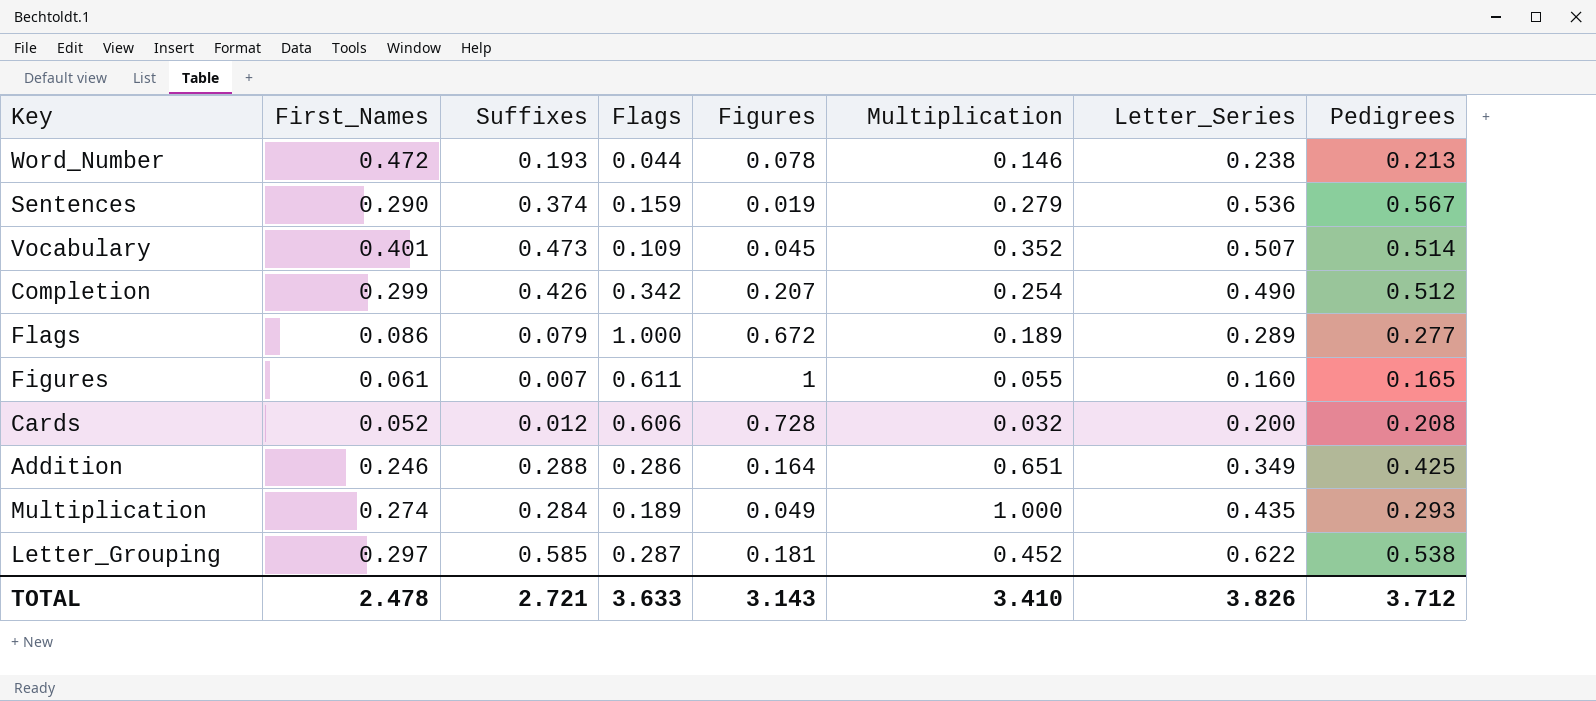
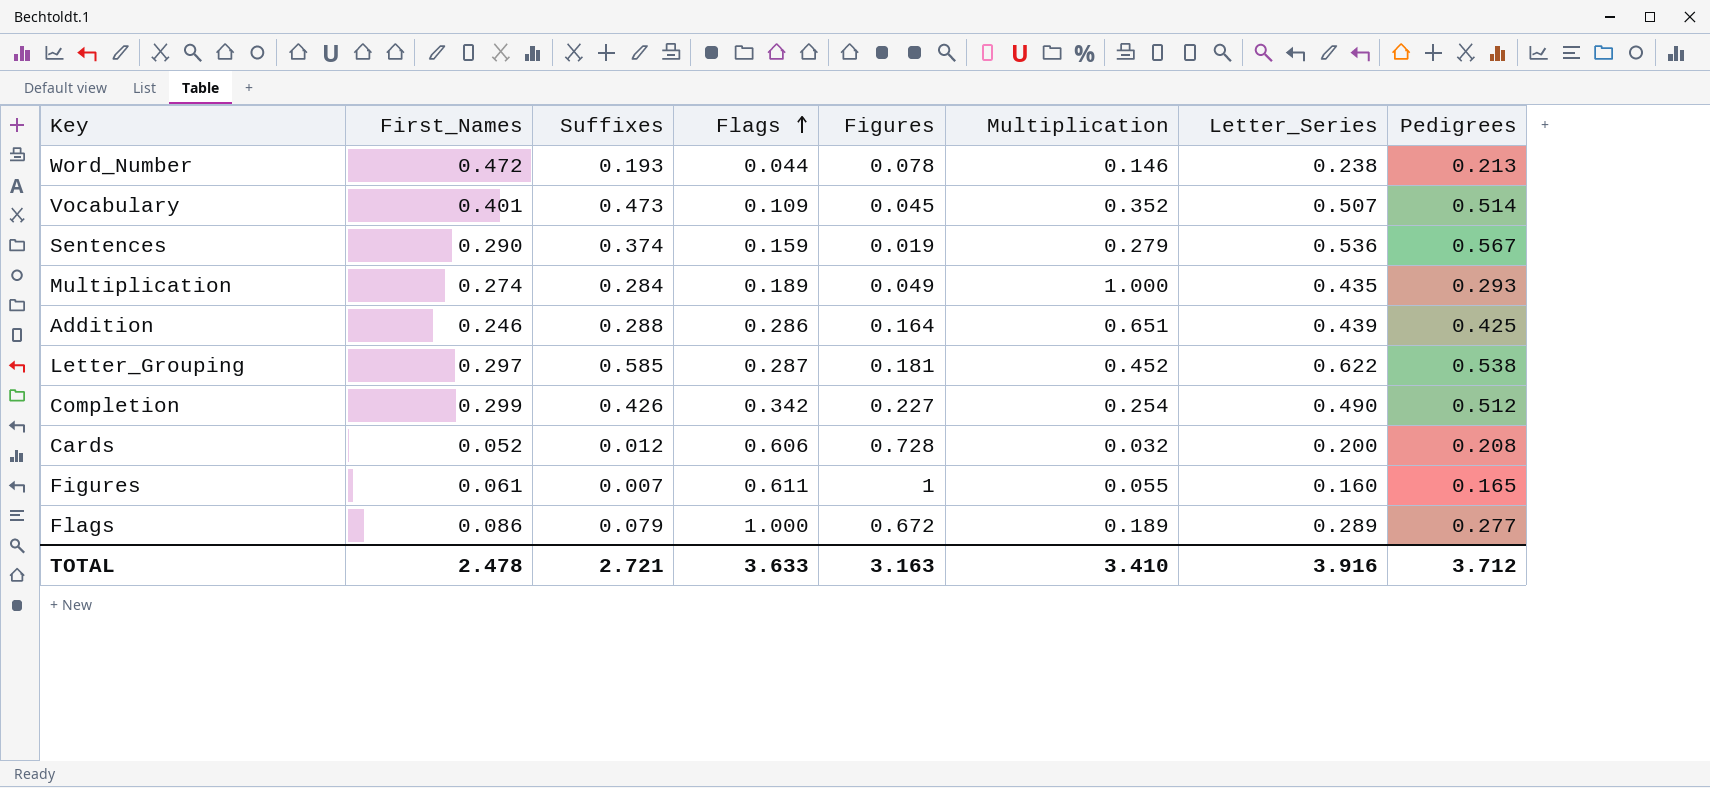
row order: none -> Flags ascending
Addition | Letter_Series: 0.349 -> 0.439
Completion | Figures: 0.207 -> 0.227
TOTAL | Figures: 3.143 -> 3.163
TOTAL | Letter_Series: 3.826 -> 3.916

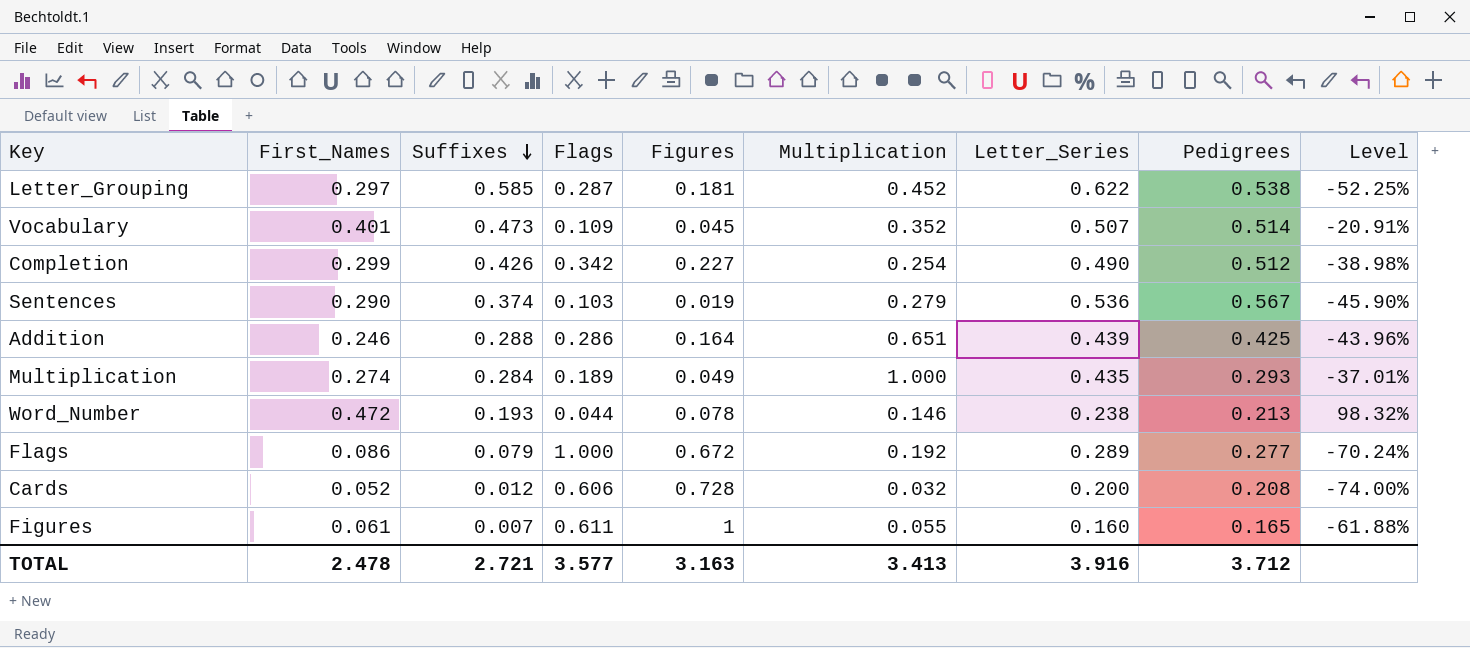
row order: Flags ascending -> Suffixes descending
column Level | formula: none -> ([First_Names] - [Letter_Series]) / [Letter_Series]
Sentences | Flags: 0.159 -> 0.103
Flags | Multiplication: 0.189 -> 0.192
TOTAL | Flags: 3.633 -> 3.577
TOTAL | Multiplication: 3.410 -> 3.413

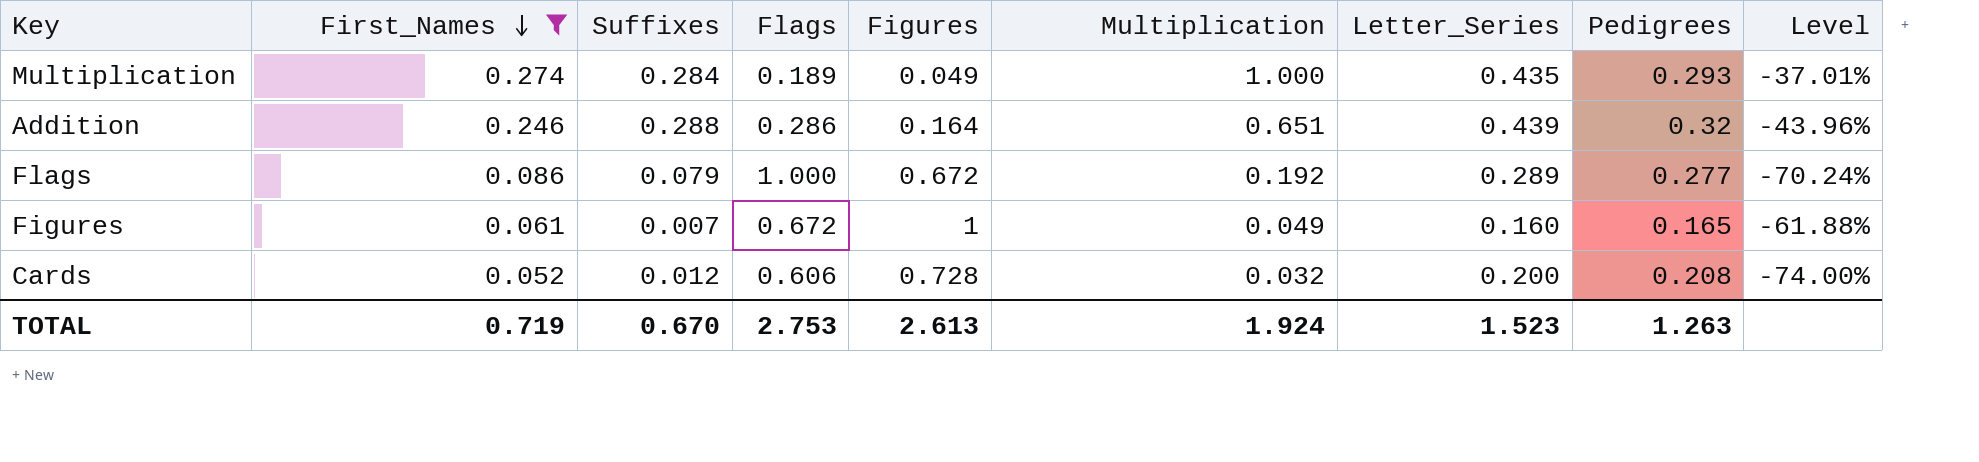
filter: none -> First_Names <= 0.274
row order: Suffixes descending -> First_Names descending
Addition | Pedigrees: 0.425 -> 0.32
Figures | Flags: 0.611 -> 0.672
Figures | Multiplication: 0.055 -> 0.049
TOTAL | First_Names: 2.478 -> 0.719
TOTAL | Suffixes: 2.721 -> 0.670
TOTAL | Flags: 3.577 -> 2.753
TOTAL | Figures: 3.163 -> 2.613
TOTAL | Multiplication: 3.413 -> 1.924
TOTAL | Letter_Series: 3.916 -> 1.523
TOTAL | Pedigrees: 3.712 -> 1.263

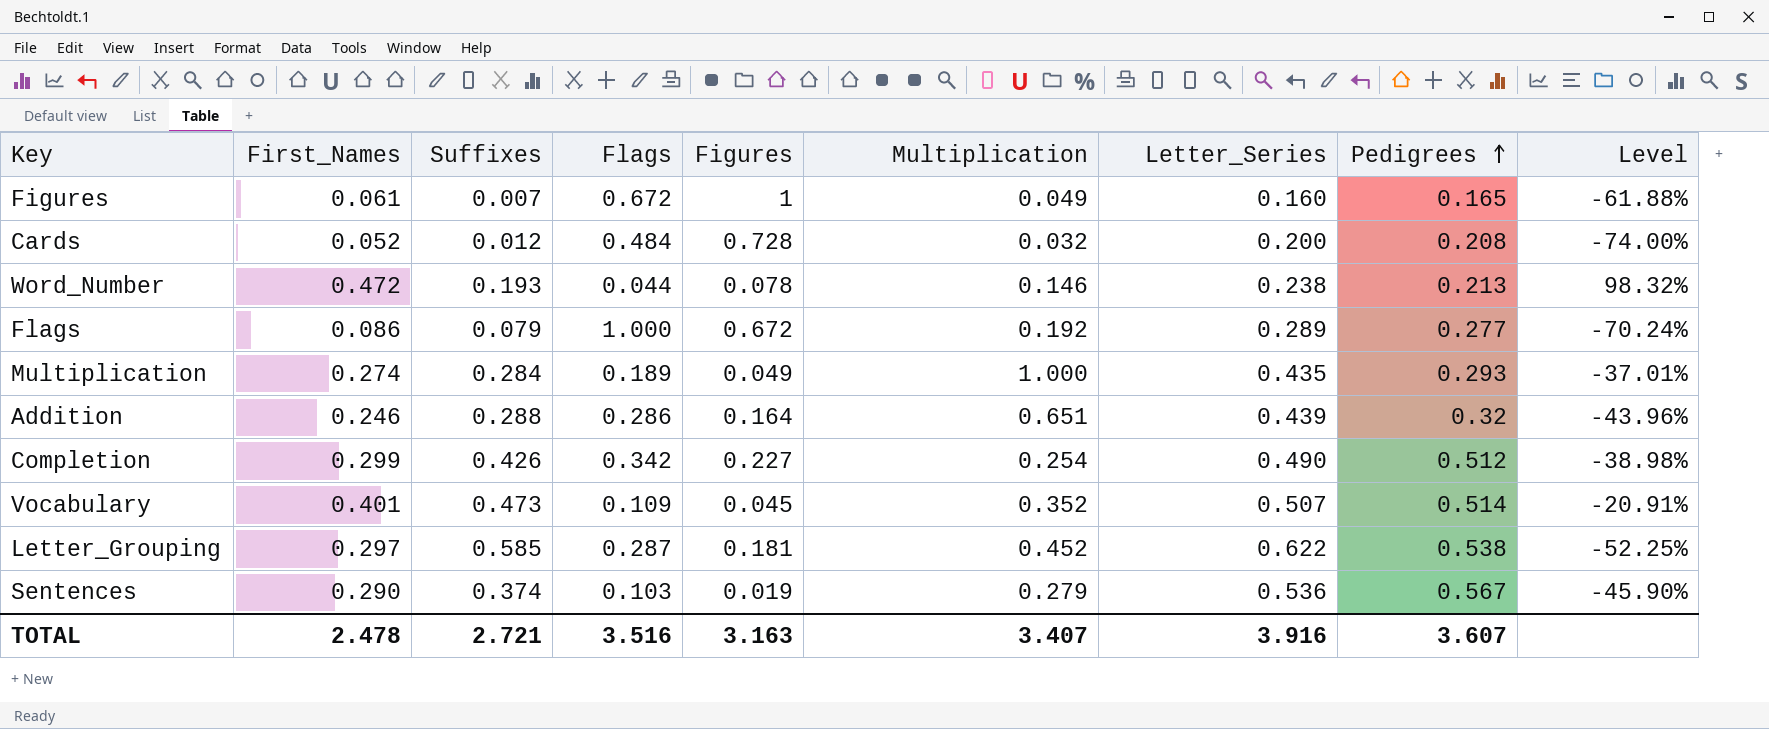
filter: First_Names <= 0.274 -> none
row order: First_Names descending -> Pedigrees ascending
Cards | Flags: 0.606 -> 0.484
TOTAL | First_Names: 0.719 -> 2.478
TOTAL | Suffixes: 0.670 -> 2.721
TOTAL | Flags: 2.753 -> 3.516
TOTAL | Figures: 2.613 -> 3.163
TOTAL | Multiplication: 1.924 -> 3.407
TOTAL | Letter_Series: 1.523 -> 3.916
TOTAL | Pedigrees: 1.263 -> 3.607

